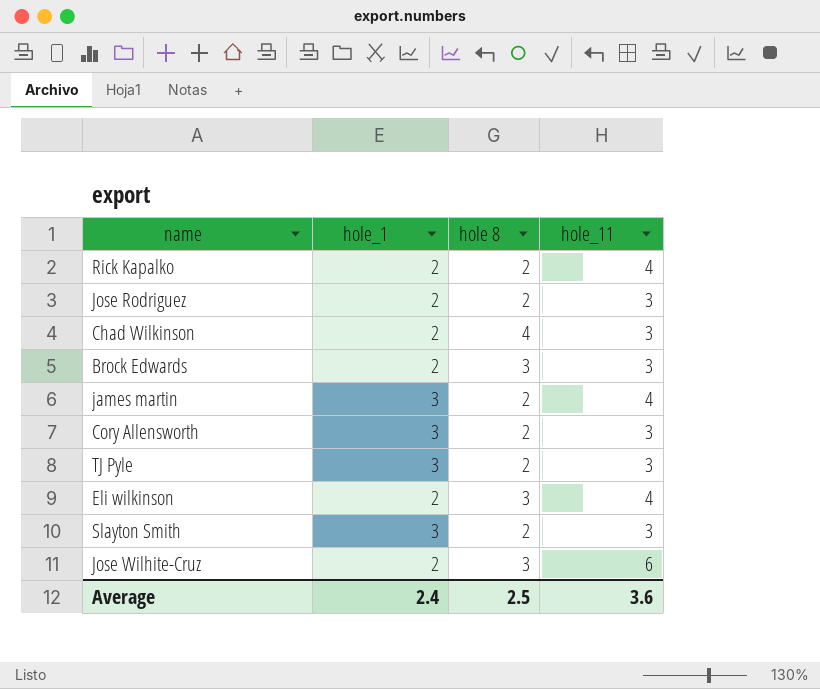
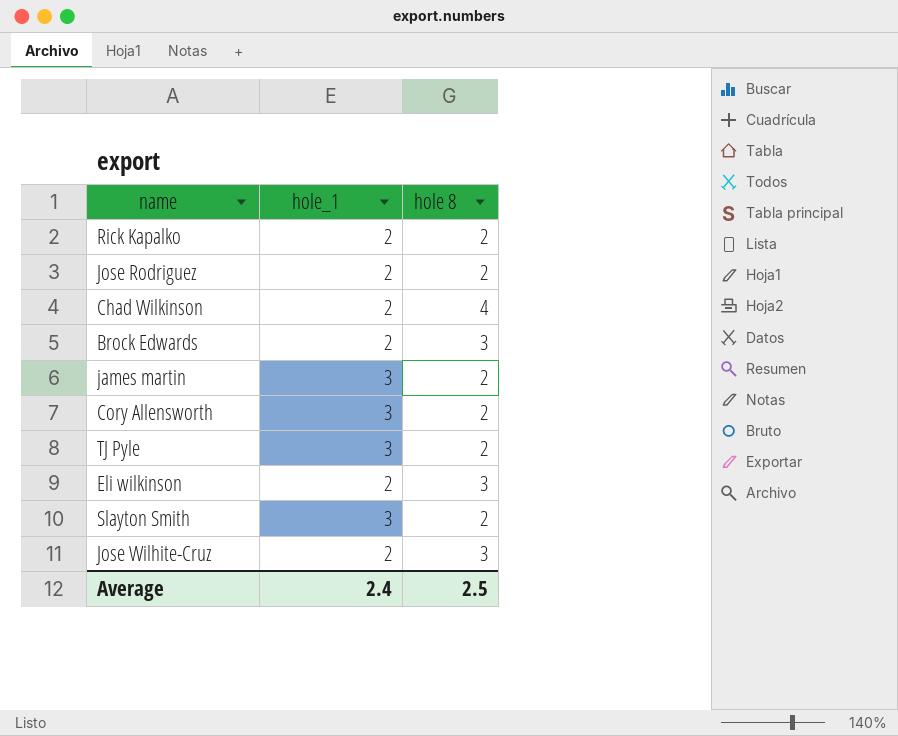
column hole_11 | position: 4 -> none

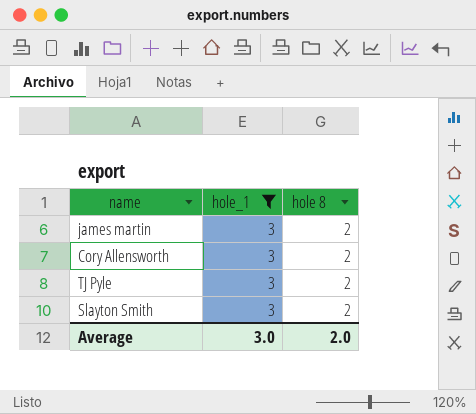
filter: none -> hole_1 = 3
Average | hole_1: 2.4 -> 3.0
Average | hole 8: 2.5 -> 2.0

